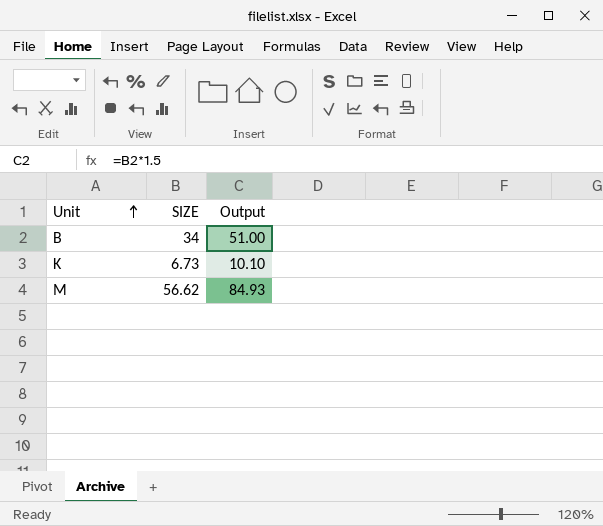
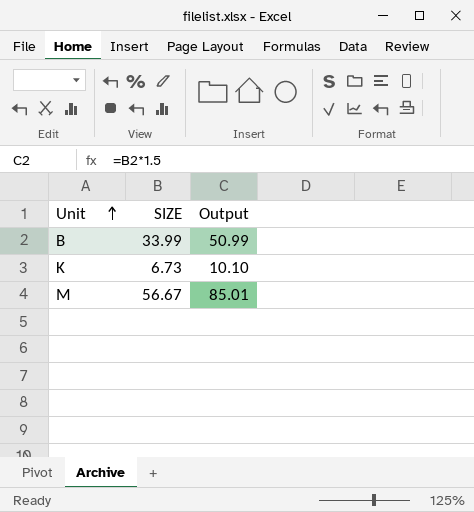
B | SIZE: 34 -> 33.99
B | Output: 51.00 -> 50.99
M | SIZE: 56.62 -> 56.67
M | Output: 84.93 -> 85.01

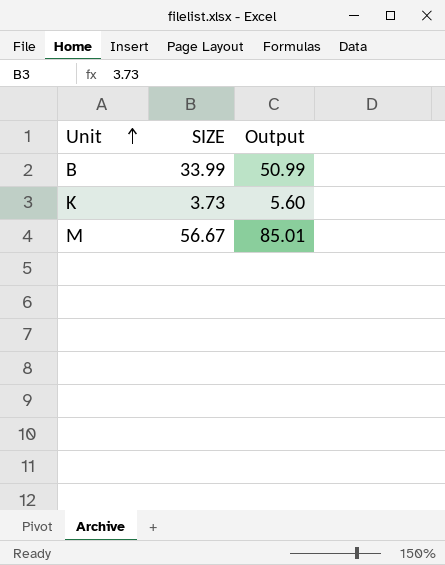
K | SIZE: 6.73 -> 3.73
K | Output: 10.10 -> 5.60

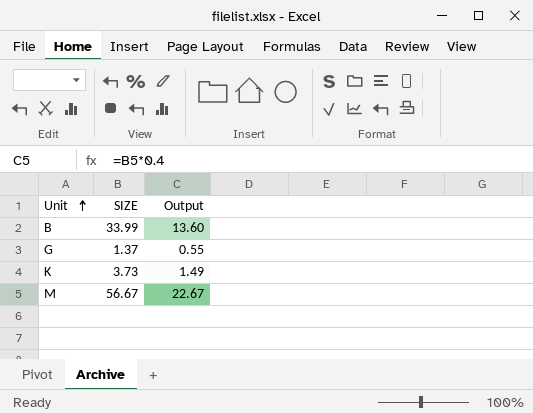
column Output | formula: [SIZE] * 1.5 -> [SIZE] * 0.4
row G: none -> 1.37 | 0.55

